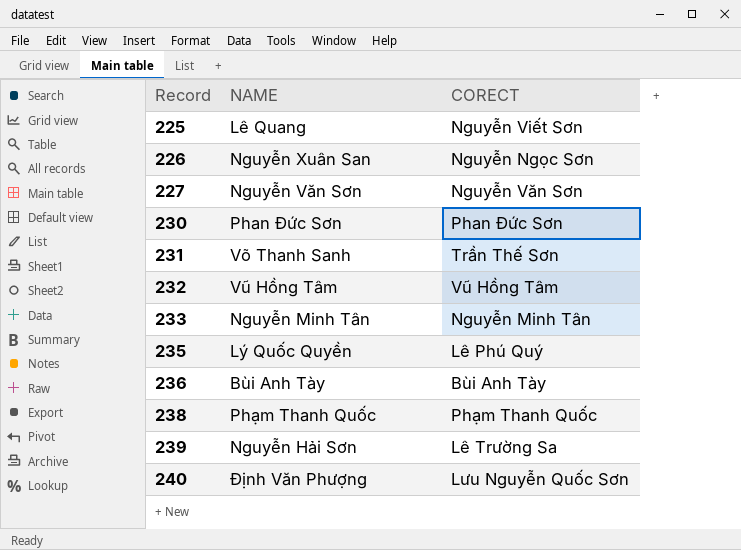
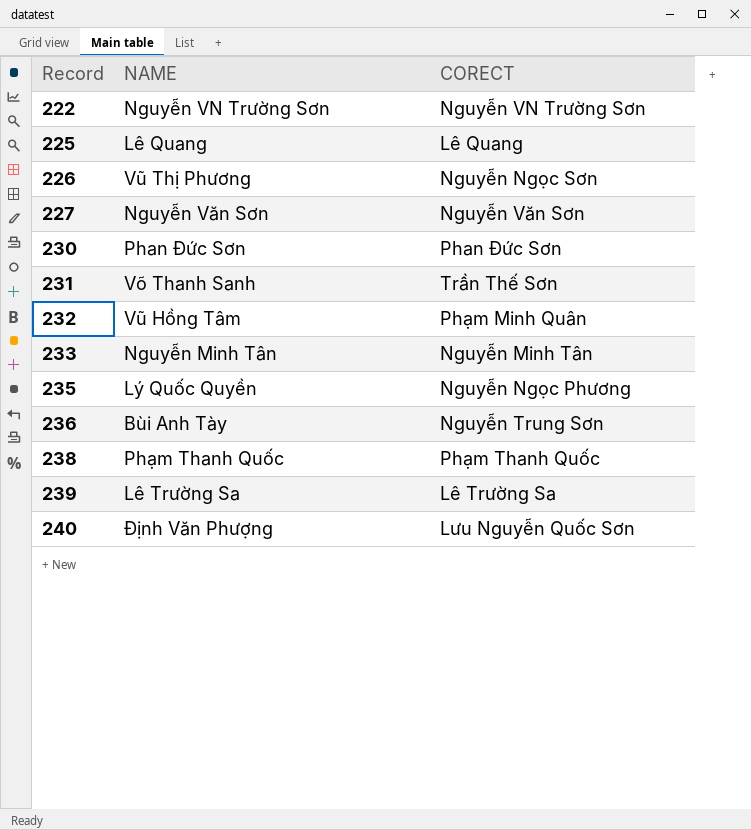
row 222: none -> Nguyễn VN Trường Sơn | Nguyễn VN Trường Sơn
225 | CORECT: Nguyễn Viết Sơn -> Lê Quang
226 | NAME: Nguyễn Xuân San -> Vũ Thị Phương
232 | CORECT: Vũ Hồng Tâm -> Phạm Minh Quân
235 | CORECT: Lê Phú Quý -> Nguyễn Ngọc Phương
236 | CORECT: Bùi Anh Tày -> Nguyễn Trung Sơn
239 | NAME: Nguyễn Hải Sơn -> Lê Trường Sa

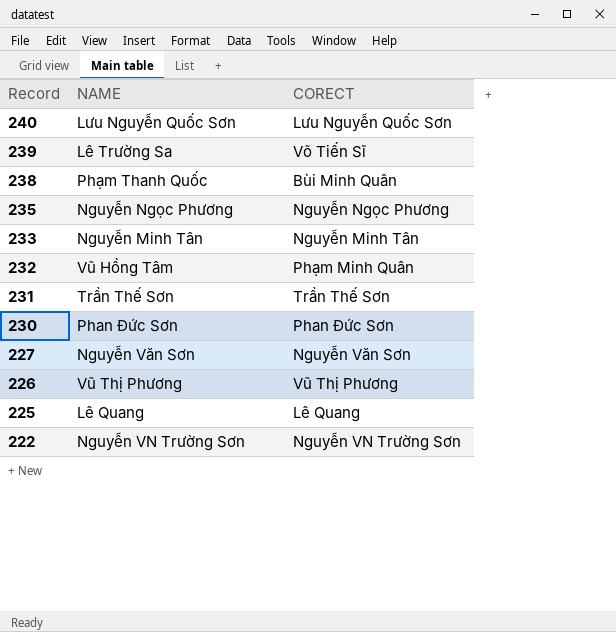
row order: Record ascending -> Record descending
row 236: Bùi Anh Tày | Nguyễn Trung Sơn -> none
240 | NAME: Định Văn Phượng -> Lưu Nguyễn Quốc Sơn
239 | CORECT: Lê Trường Sa -> Võ Tiến Sĩ
238 | CORECT: Phạm Thanh Quốc -> Bùi Minh Quân
235 | NAME: Lý Quốc Quyền -> Nguyễn Ngọc Phương
231 | NAME: Võ Thanh Sanh -> Trần Thế Sơn
226 | CORECT: Nguyễn Ngọc Sơn -> Vũ Thị Phương

